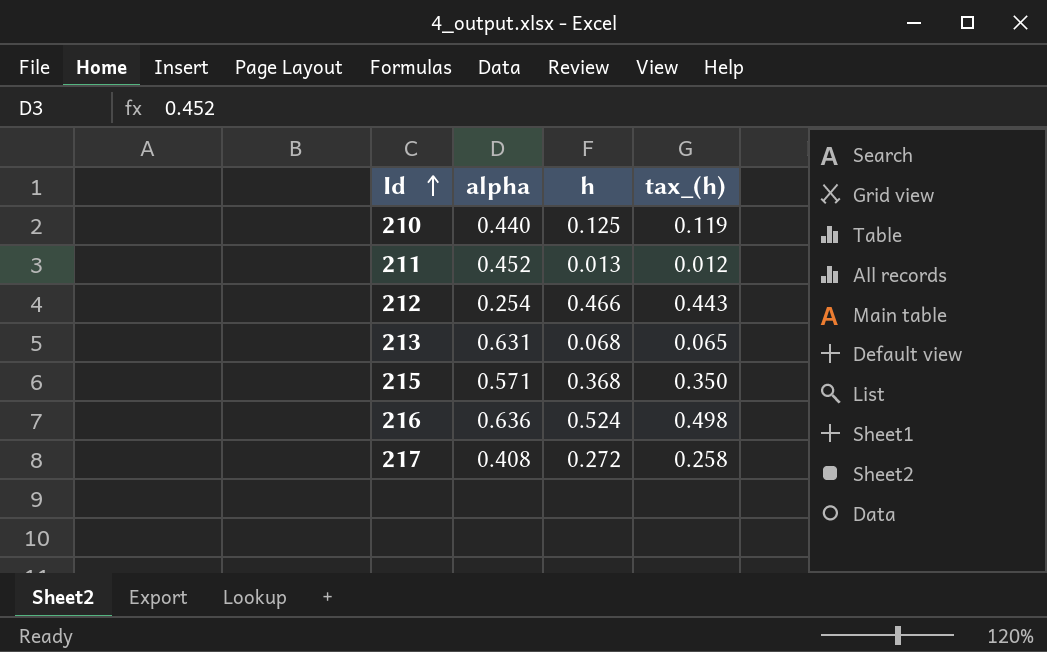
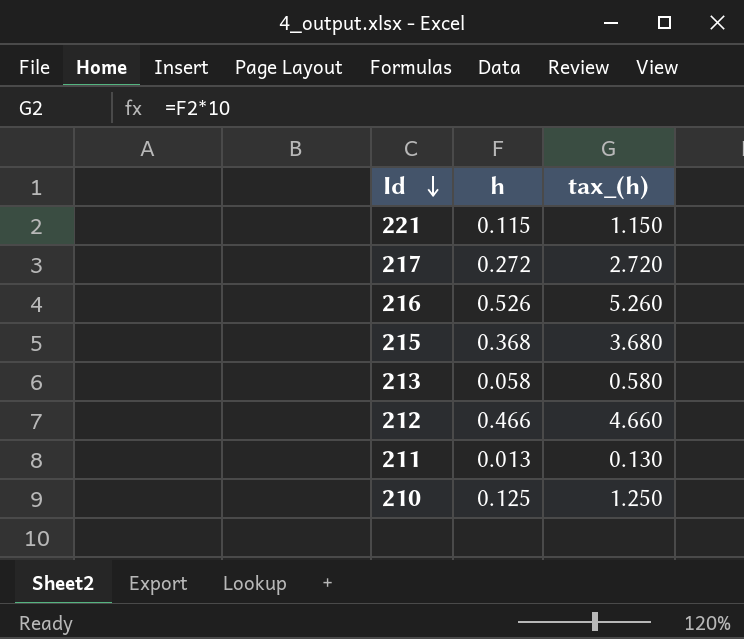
row order: Id ascending -> Id descending
column alpha | position: 2 -> none
column tax_(h) | formula: [h] * 0.95 -> [h] * 10
row 221: none -> 0.115 | 1.150
216 | h: 0.524 -> 0.526
213 | h: 0.068 -> 0.058

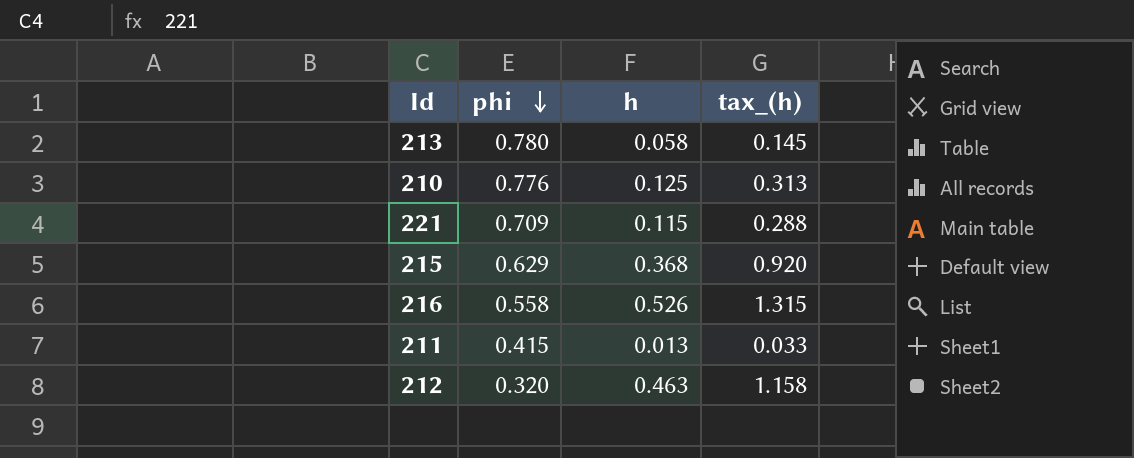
row order: Id descending -> phi descending
column phi | position: none -> 2
column tax_(h) | formula: [h] * 10 -> [h] * 2.5
row 217: 0.272 | 2.720 -> none
212 | h: 0.466 -> 0.463

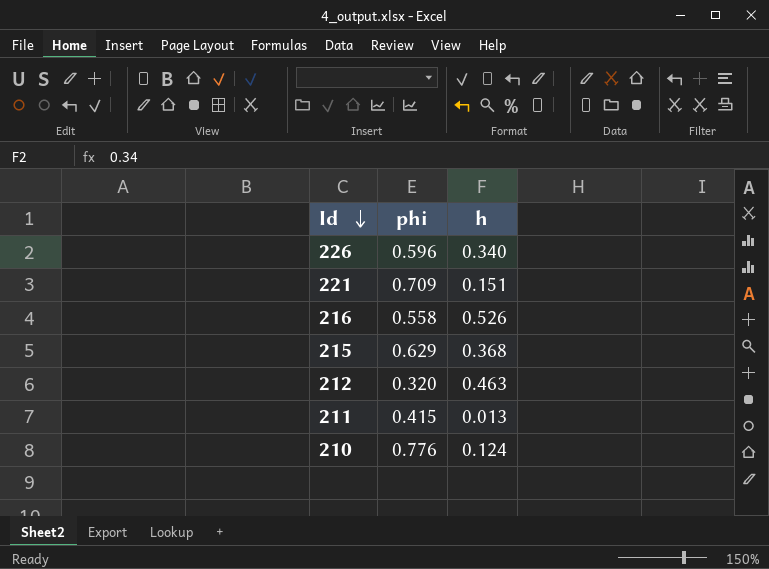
row order: phi descending -> Id descending
column tax_(h) | formula: [h] * 2.5 -> none
row 213: 0.780 | 0.058 | 0.145 -> none
row 226: none -> 0.596 | 0.340
221 | h: 0.115 -> 0.151
210 | h: 0.125 -> 0.124

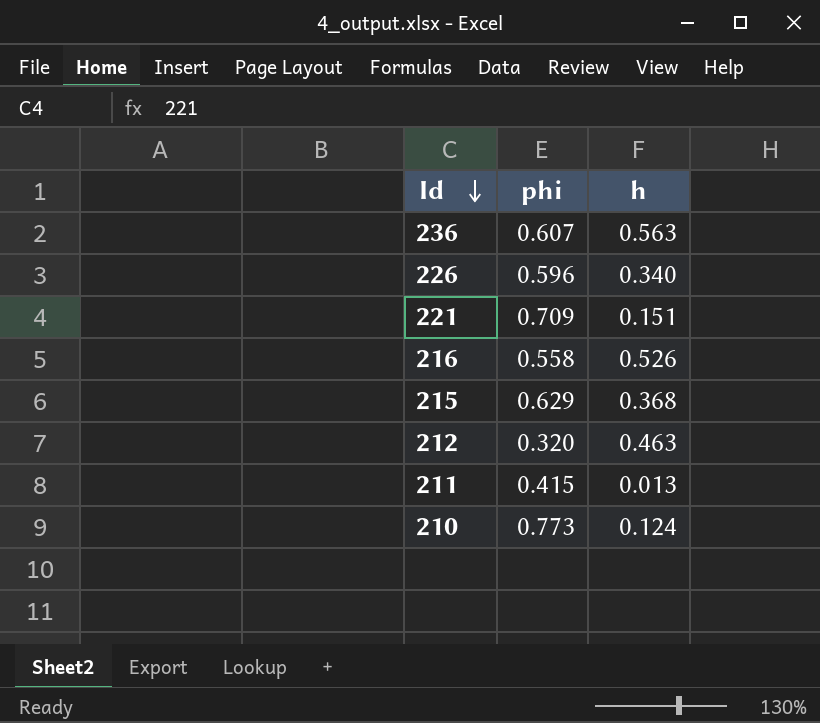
row 236: none -> 0.607 | 0.563
210 | phi: 0.776 -> 0.773

